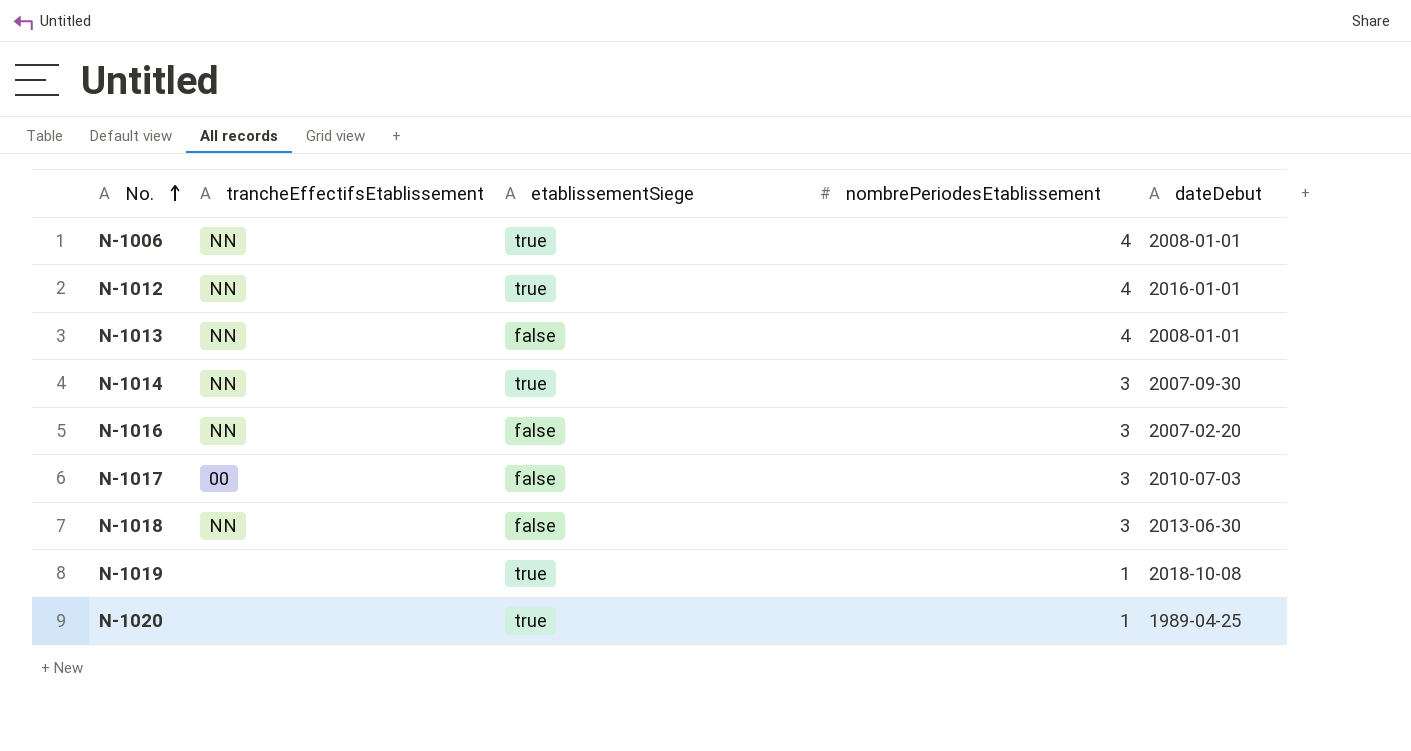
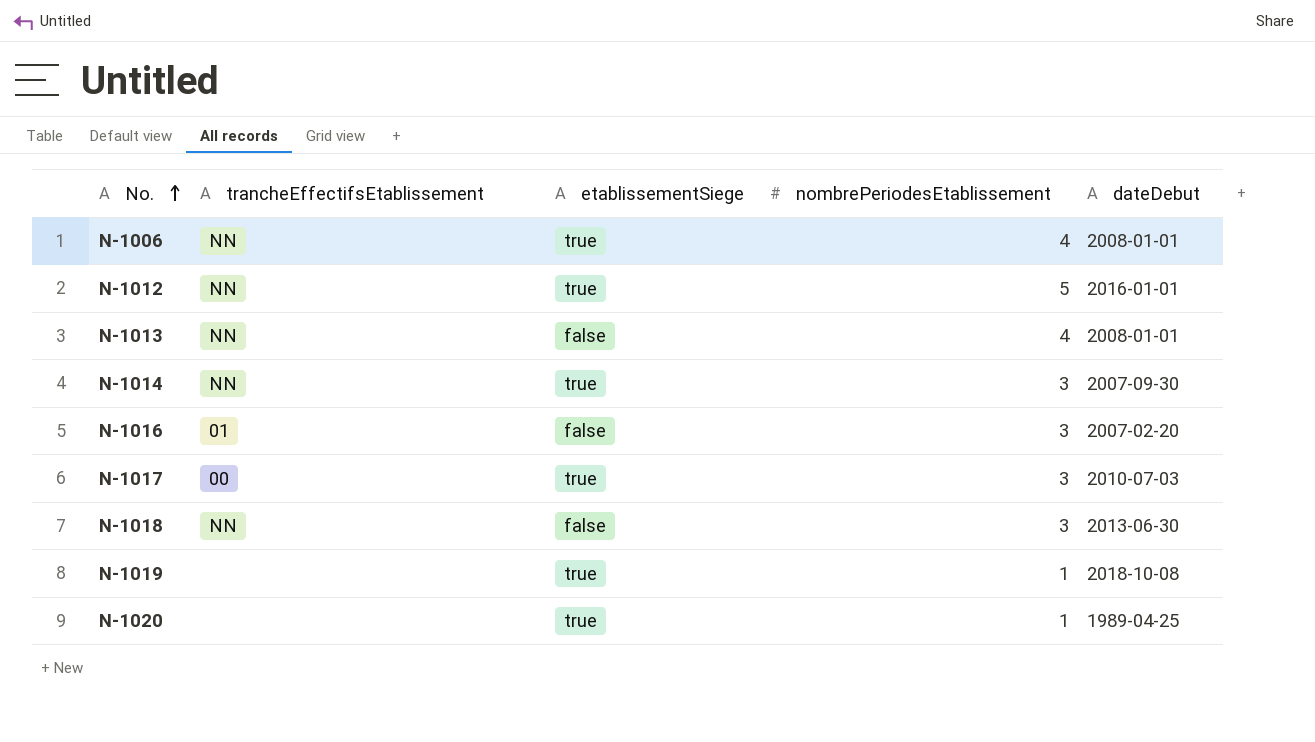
N-1012 | nombrePeriodesEtablissement: 4 -> 5
N-1016 | trancheEffectifsEtablissement: NN -> 01
N-1017 | etablissementSiege: false -> true

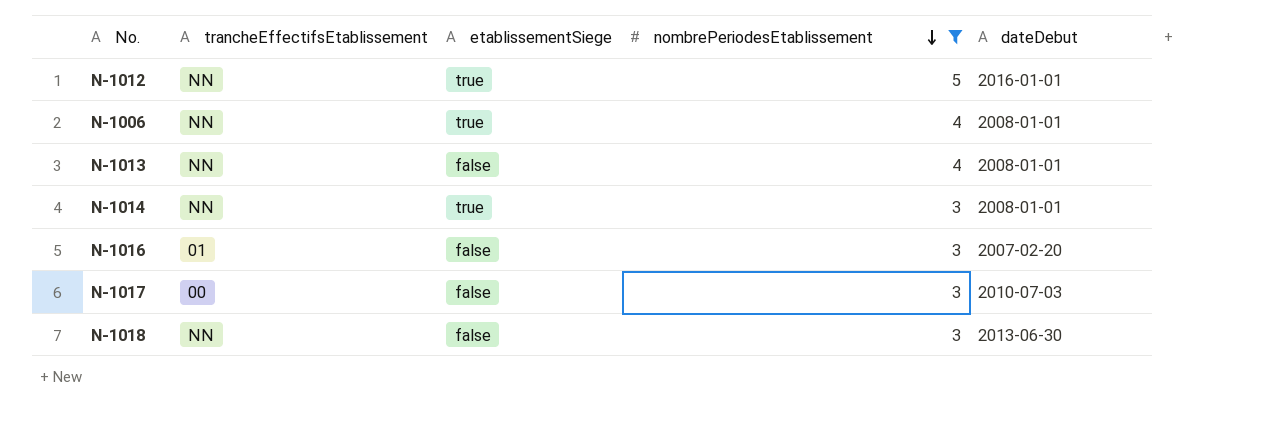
filter: none -> nombrePeriodesEtablissement != 1
row order: No. ascending -> nombrePeriodesEtablissement descending
N-1014 | dateDebut: 2007-09-30 -> 2008-01-01
N-1017 | etablissementSiege: true -> false

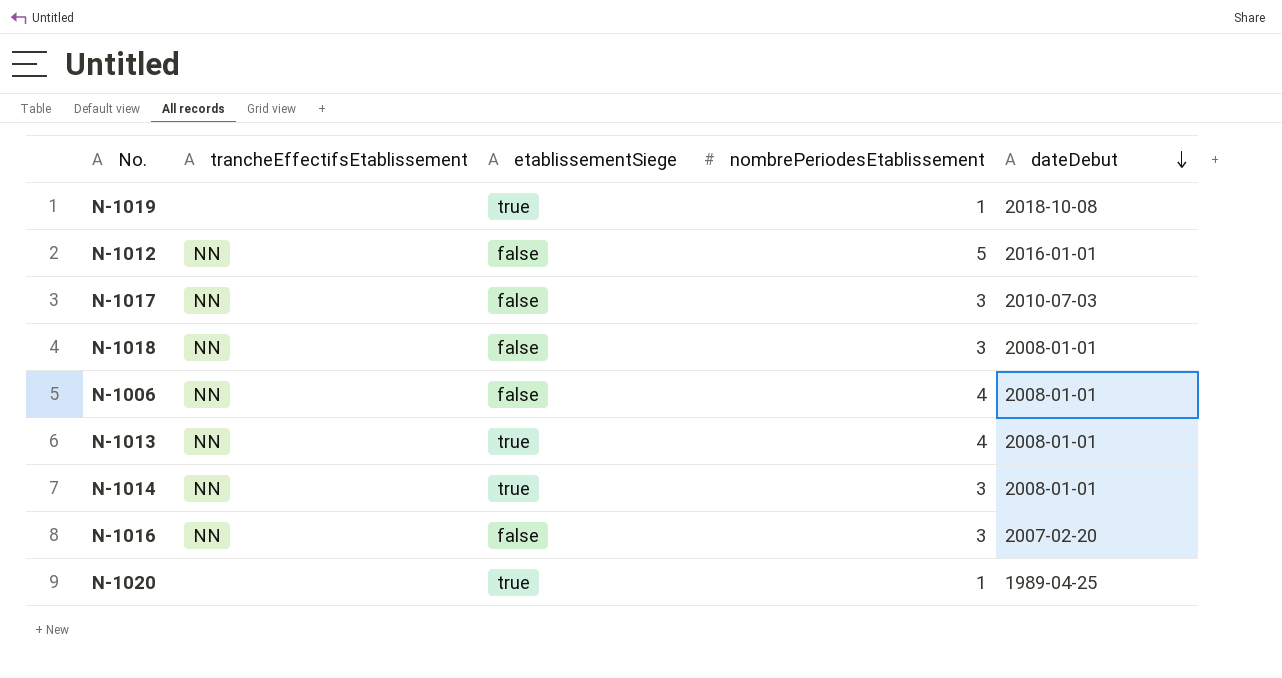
filter: nombrePeriodesEtablissement != 1 -> none
row order: nombrePeriodesEtablissement descending -> dateDebut descending
N-1012 | etablissementSiege: true -> false
N-1017 | trancheEffectifsEtablissement: 00 -> NN
N-1018 | dateDebut: 2013-06-30 -> 2008-01-01
N-1006 | etablissementSiege: true -> false
N-1013 | etablissementSiege: false -> true
N-1016 | trancheEffectifsEtablissement: 01 -> NN

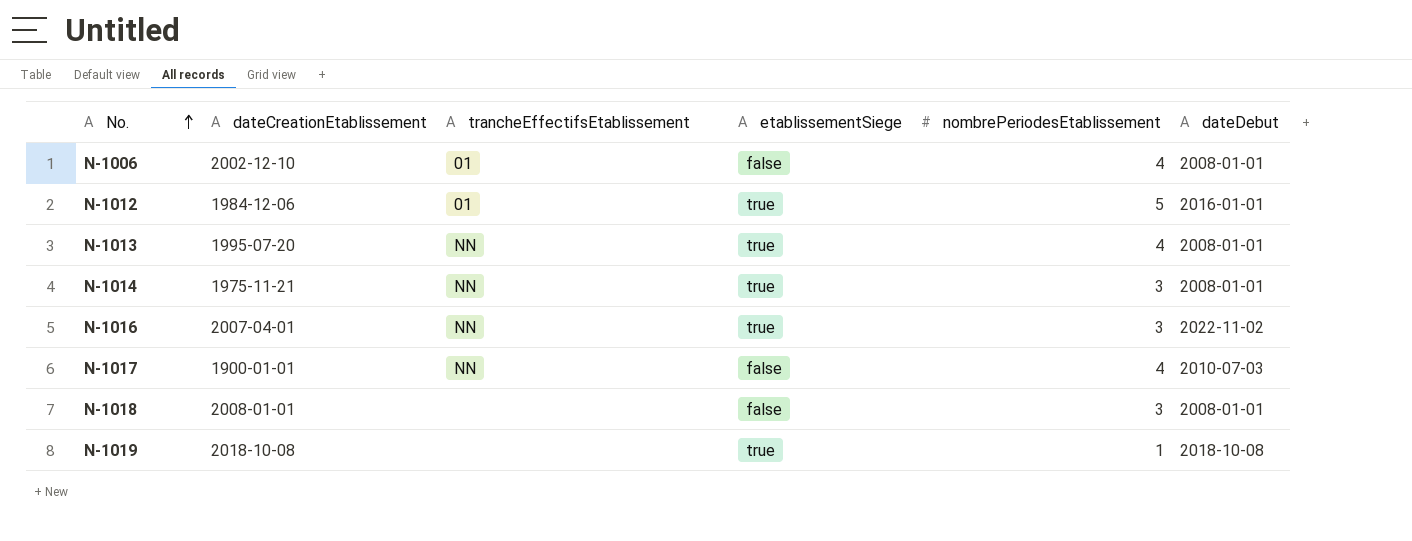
row order: dateDebut descending -> No. ascending
column dateCreationEtablissement | position: none -> 2
row N-1020: none | true | 1 | 1989-04-25 -> none
N-1006 | trancheEffectifsEtablissement: NN -> 01
N-1012 | trancheEffectifsEtablissement: NN -> 01
N-1012 | etablissementSiege: false -> true
N-1016 | etablissementSiege: false -> true
N-1016 | dateDebut: 2007-02-20 -> 2022-11-02
N-1017 | nombrePeriodesEtablissement: 3 -> 4
N-1018 | trancheEffectifsEtablissement: NN -> none

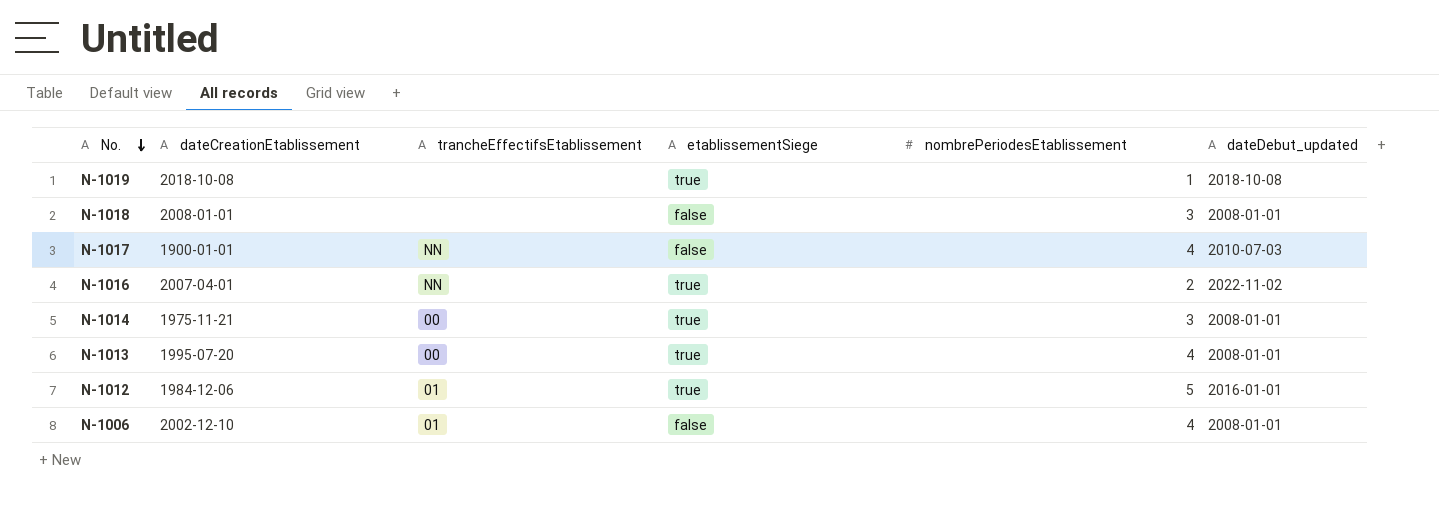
row order: No. ascending -> No. descending
column name: dateDebut -> dateDebut_updated
N-1016 | nombrePeriodesEtablissement: 3 -> 2
N-1014 | trancheEffectifsEtablissement: NN -> 00
N-1013 | trancheEffectifsEtablissement: NN -> 00

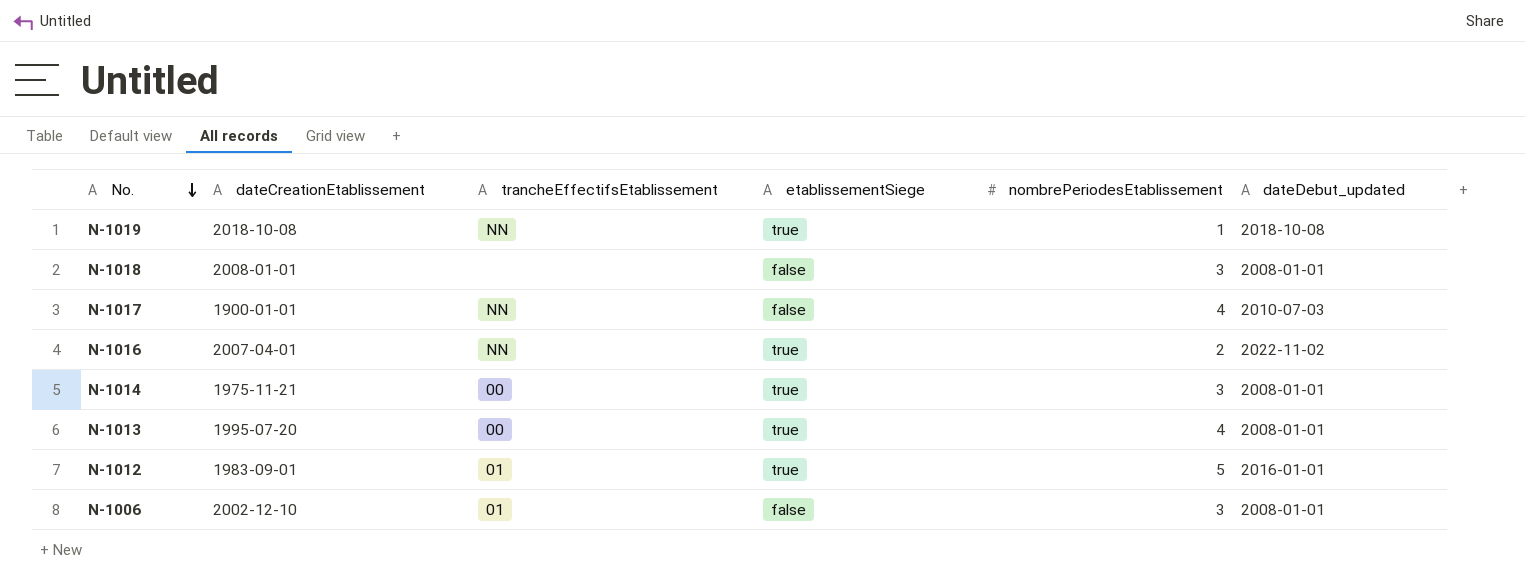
N-1019 | trancheEffectifsEtablissement: none -> NN
N-1012 | dateCreationEtablissement: 1984-12-06 -> 1983-09-01
N-1006 | nombrePeriodesEtablissement: 4 -> 3

